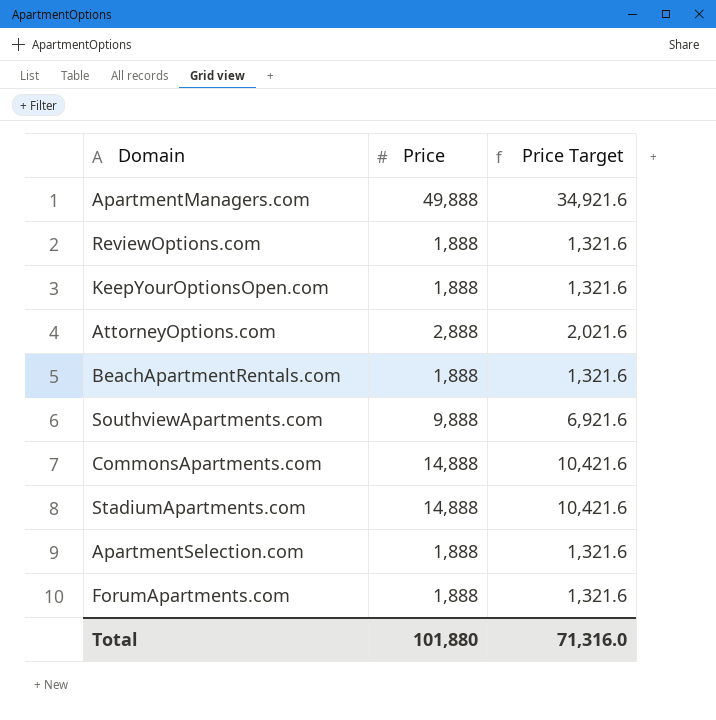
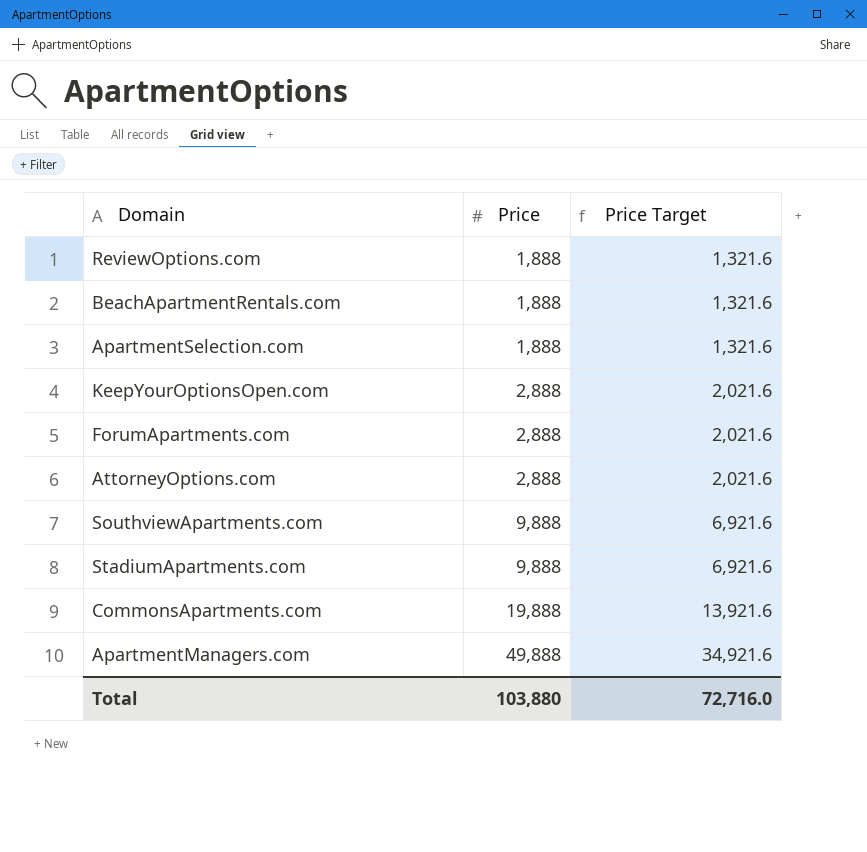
row order: none -> Price ascending
KeepYourOptionsOpen.com | Price: 1,888 -> 2,888
KeepYourOptionsOpen.com | Price Target: 1,321.6 -> 2,021.6
ForumApartments.com | Price: 1,888 -> 2,888
ForumApartments.com | Price Target: 1,321.6 -> 2,021.6
StadiumApartments.com | Price: 14,888 -> 9,888
StadiumApartments.com | Price Target: 10,421.6 -> 6,921.6
CommonsApartments.com | Price: 14,888 -> 19,888
CommonsApartments.com | Price Target: 10,421.6 -> 13,921.6
Total | Price: 101,880 -> 103,880
Total | Price Target: 71,316.0 -> 72,716.0

